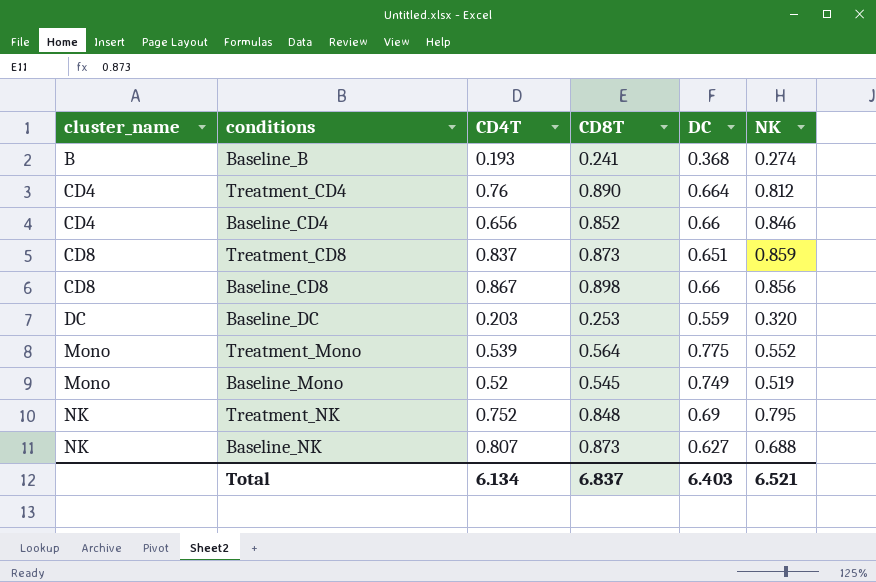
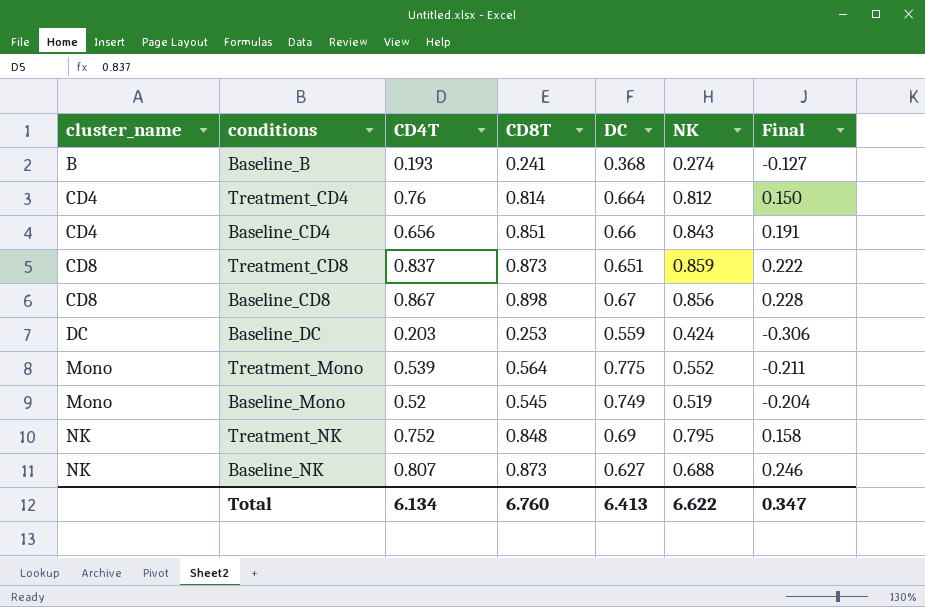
column Final | formula: none -> [CD8T] - [DC]
Treatment_CD4 | CD8T: 0.890 -> 0.814
Baseline_CD4 | CD8T: 0.852 -> 0.851
Baseline_CD4 | NK: 0.846 -> 0.843
Baseline_CD8 | DC: 0.66 -> 0.67
Baseline_DC | NK: 0.320 -> 0.424
Total | CD8T: 6.837 -> 6.760
Total | DC: 6.403 -> 6.413
Total | NK: 6.521 -> 6.622

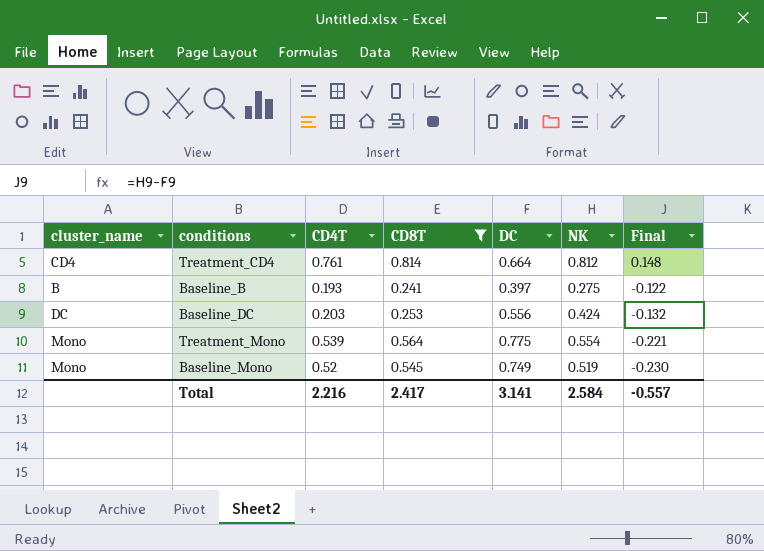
filter: none -> CD8T <= 0.814
row order: cluster_name ascending -> Final descending
column Final | formula: [CD8T] - [DC] -> [NK] - [DC]
Treatment_CD4 | CD4T: 0.76 -> 0.761
Baseline_B | DC: 0.368 -> 0.397
Baseline_B | NK: 0.274 -> 0.275
Baseline_DC | DC: 0.559 -> 0.556
Treatment_Mono | NK: 0.552 -> 0.554
Total | CD4T: 6.134 -> 2.216
Total | CD8T: 6.760 -> 2.417
Total | DC: 6.413 -> 3.141
Total | NK: 6.622 -> 2.584
Total | Final: 0.347 -> -0.557

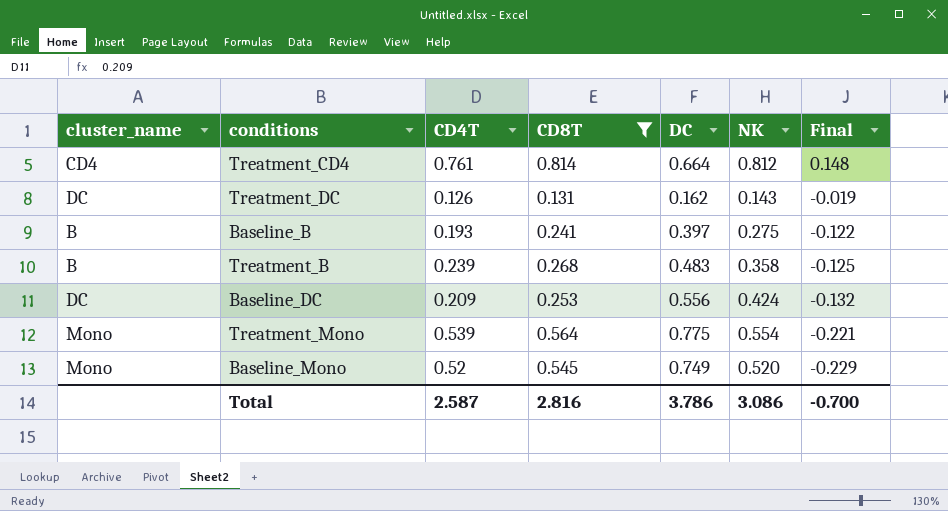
row Treatment_DC: none -> DC | 0.126 | 0.131 | 0.162 | 0.143 | -0.019
row Treatment_B: none -> B | 0.239 | 0.268 | 0.483 | 0.358 | -0.125
Baseline_DC | CD4T: 0.203 -> 0.209
Baseline_Mono | NK: 0.519 -> 0.520
Baseline_Mono | Final: -0.230 -> -0.229
Total | CD4T: 2.216 -> 2.587
Total | CD8T: 2.417 -> 2.816
Total | DC: 3.141 -> 3.786
Total | NK: 2.584 -> 3.086
Total | Final: -0.557 -> -0.700

